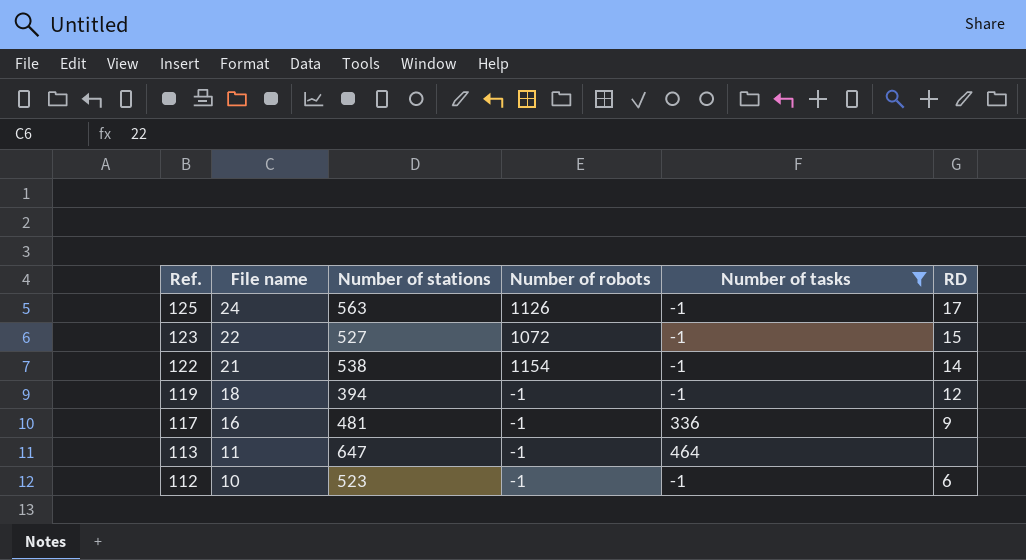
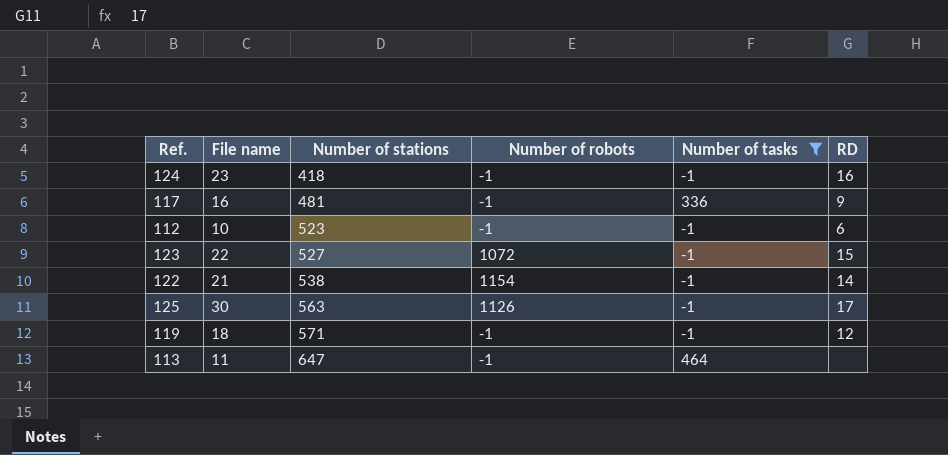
row order: Ref. descending -> Number of stations ascending
row 124: none -> 23 | 418 | -1 | -1 | 16
125 | File name: 24 -> 30
119 | Number of stations: 394 -> 571

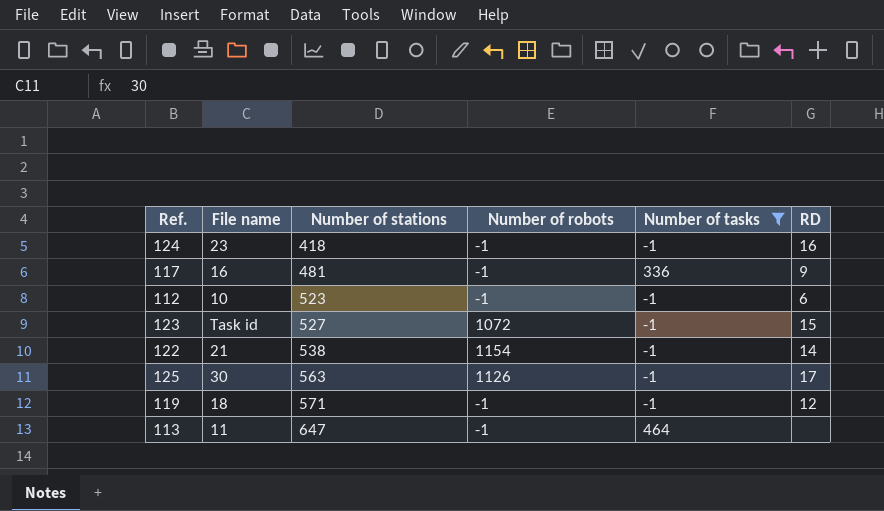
123 | File name: 22 -> Task id

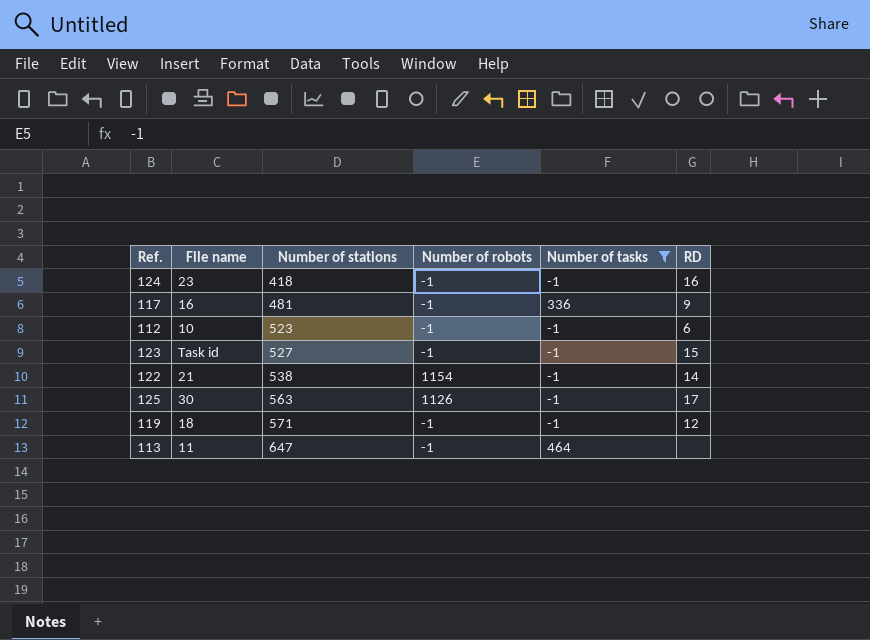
123 | Number of robots: 1072 -> -1

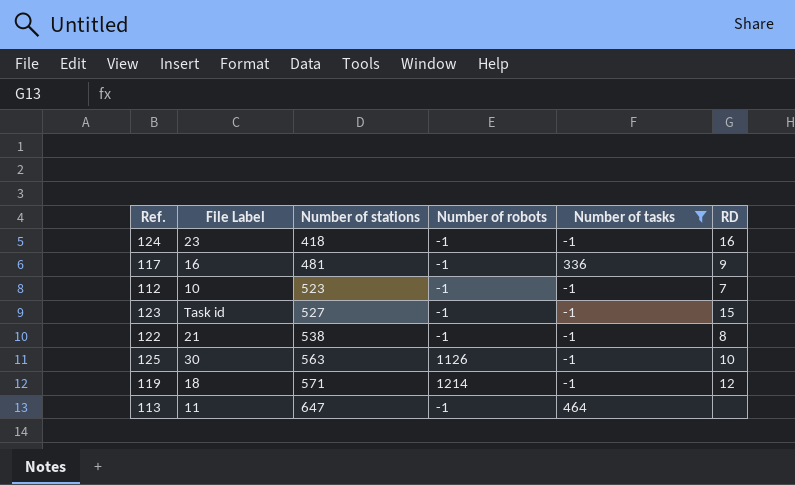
column name: File name -> File Label
112 | RD: 6 -> 7
122 | Number of robots: 1154 -> -1
122 | RD: 14 -> 8
125 | RD: 17 -> 10
119 | Number of robots: -1 -> 1214

